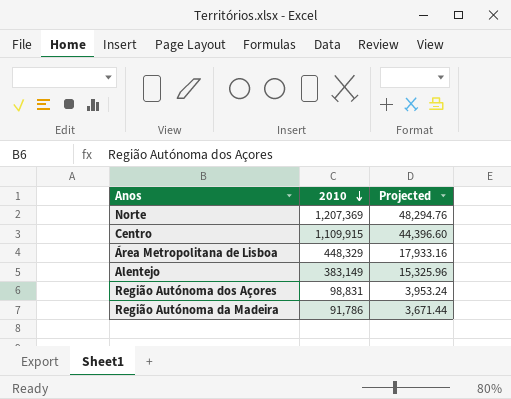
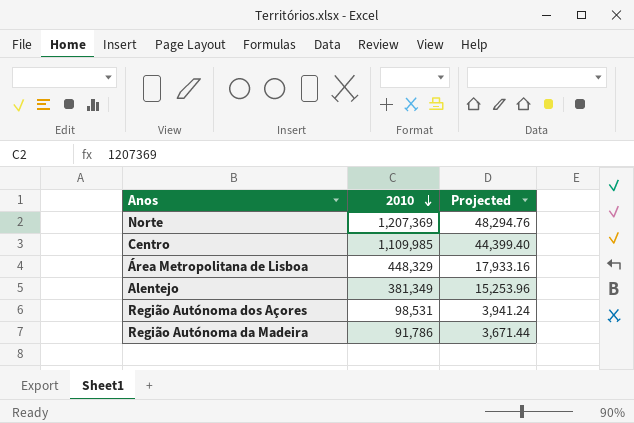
Centro | 2010: 1,109,915 -> 1,109,985
Centro | Projected: 44,396.60 -> 44,399.40
Alentejo | 2010: 383,149 -> 381,349
Alentejo | Projected: 15,325.96 -> 15,253.96
Região Autónoma dos Açores | 2010: 98,831 -> 98,531
Região Autónoma dos Açores | Projected: 3,953.24 -> 3,941.24

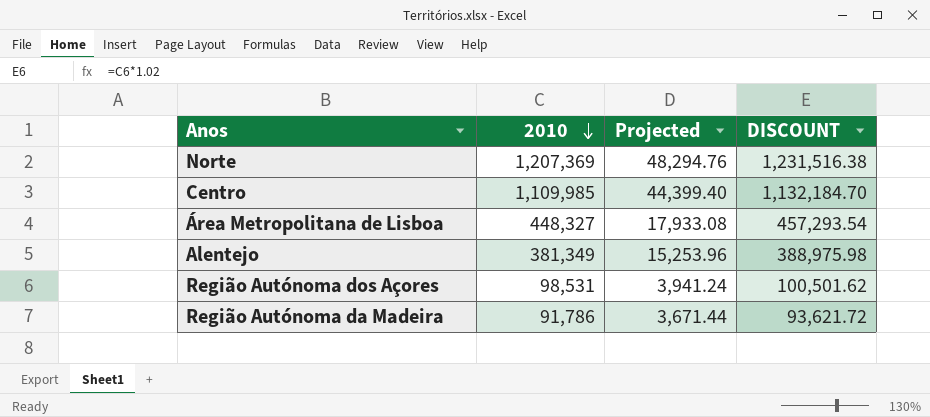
column DISCOUNT | formula: none -> [2010] * 1.02
Área Metropolitana de Lisboa | 2010: 448,329 -> 448,327
Área Metropolitana de Lisboa | Projected: 17,933.16 -> 17,933.08

